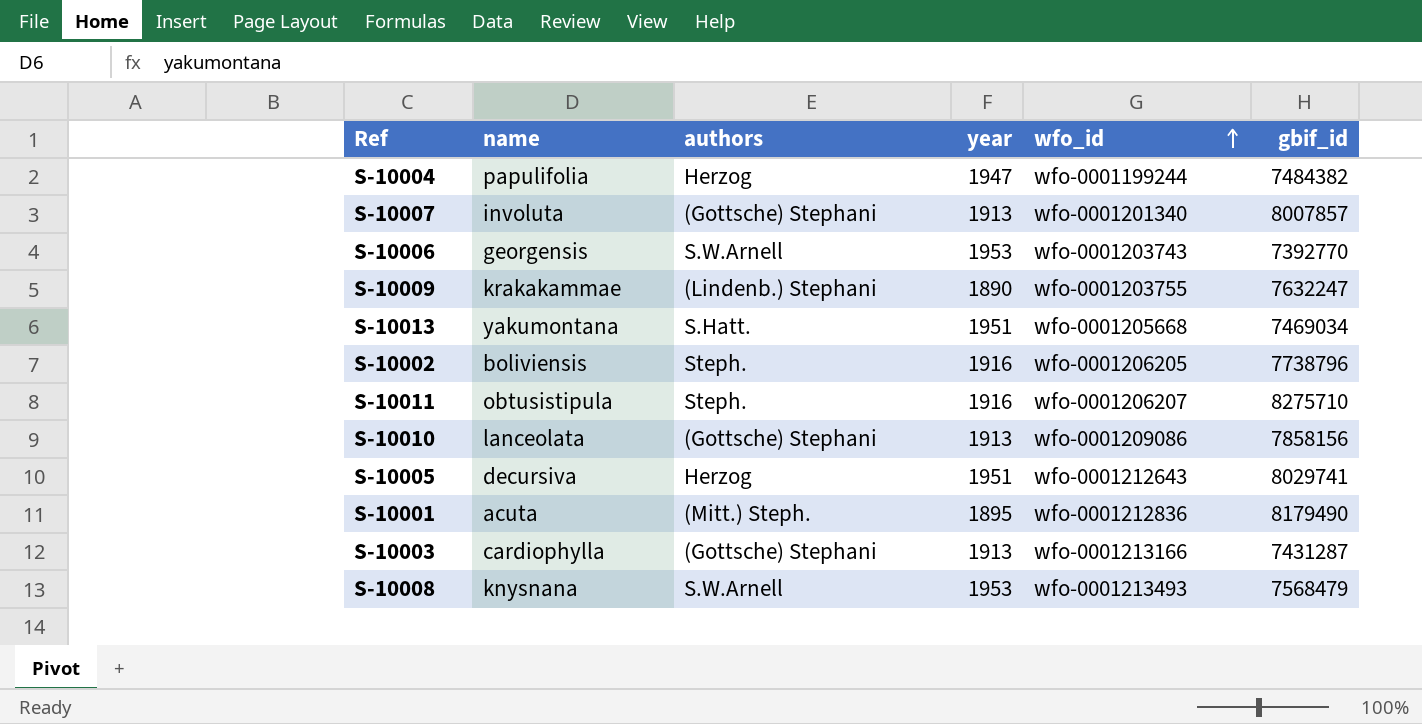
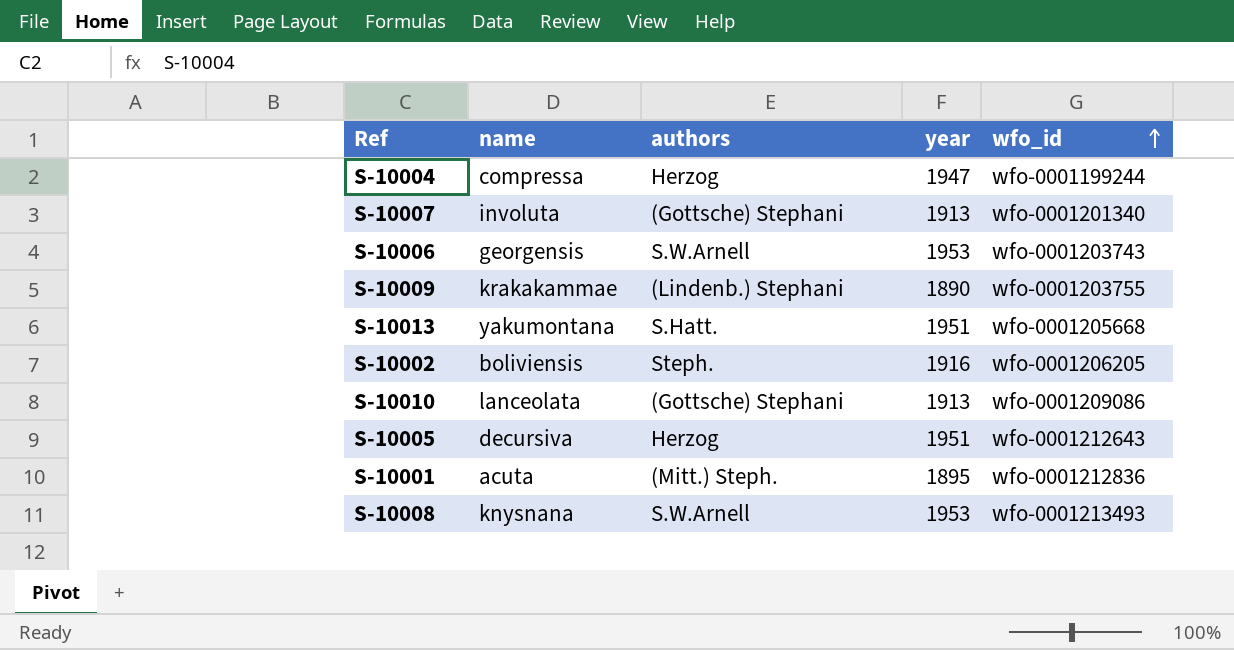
column gbif_id | position: 6 -> none
row S-10011: obtusistipula | Steph. | 1916 | wfo-0001206207 | 8275710 -> none
row S-10003: cardiophylla | (Gottsche) Stephani | 1913 | wfo-0001213166 | 7431287 -> none
S-10004 | name: papulifolia -> compressa

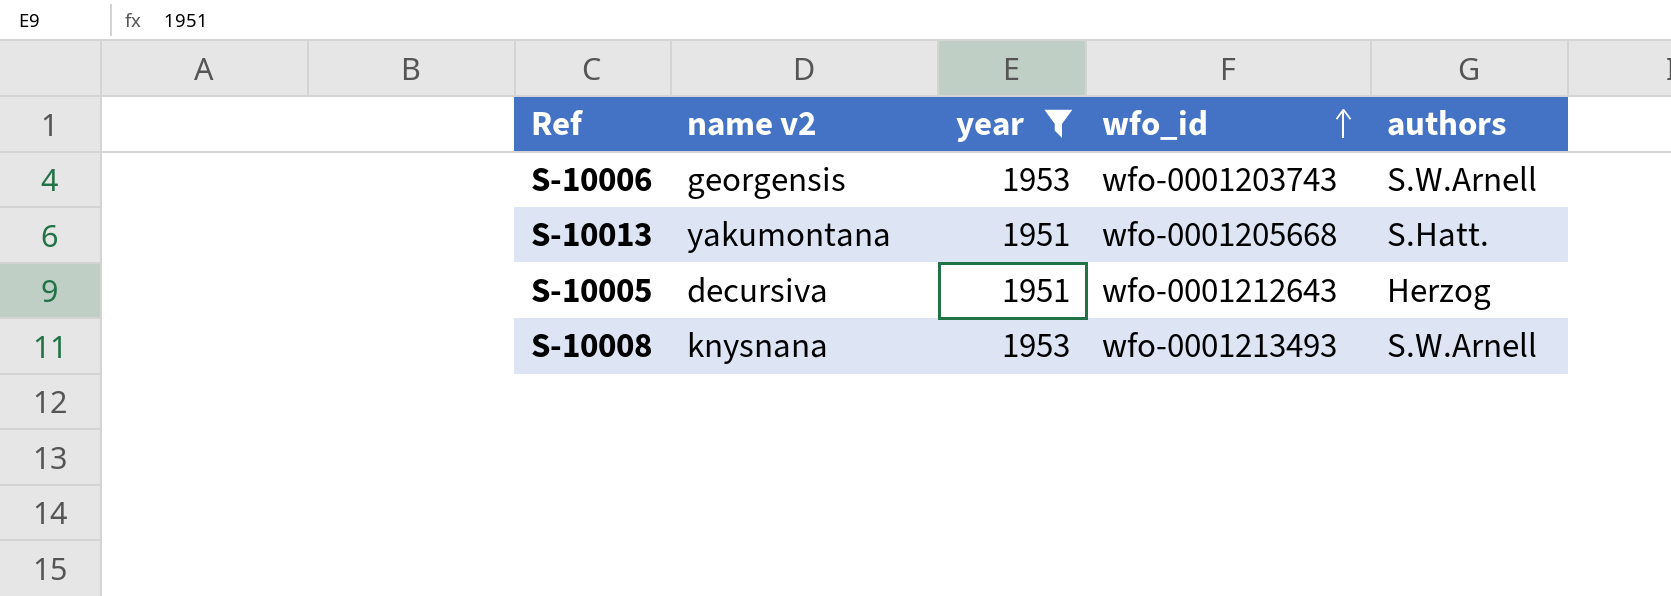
filter: none -> year >= 1951
column name: name -> name v2
column authors | position: 3 -> 5

